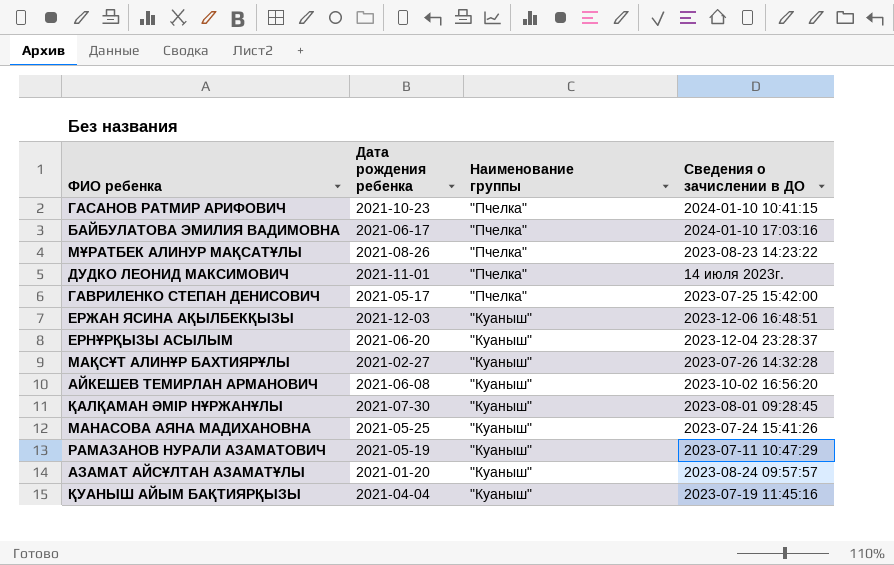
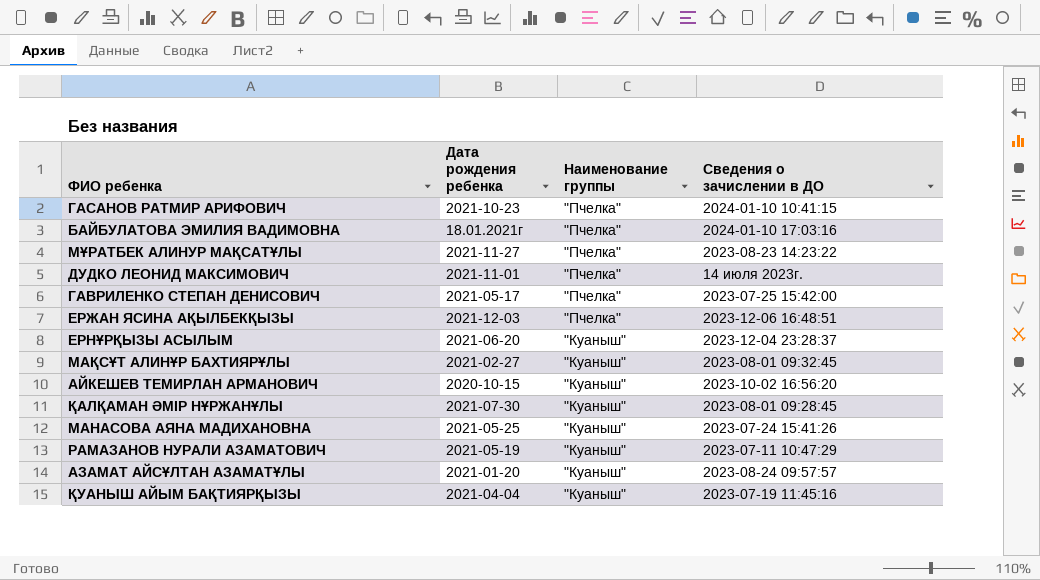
БАЙБУЛАТОВА ЭМИЛИЯ ВАДИМОВНА | Дата рождения ребенка: 2021-06-17 -> 18.01.2021г
МҰРАТБЕК АЛИНУР МАҚСАТҰЛЫ | Дата рождения ребенка: 2021-08-26 -> 2021-11-27
ЕРЖАН ЯСИНА АҚЫЛБЕКҚЫЗЫ | Наименование группы: "Куаныш" -> "Пчелка"
МАҚСҰТ АЛИНҰР БАХТИЯРҰЛЫ | Сведения о зачислении в ДО: 2023-07-26 14:32:28 -> 2023-08-01 09:32:45
АЙКЕШЕВ ТЕМИРЛАН АРМАНОВИЧ | Дата рождения ребенка: 2021-06-08 -> 2020-10-15

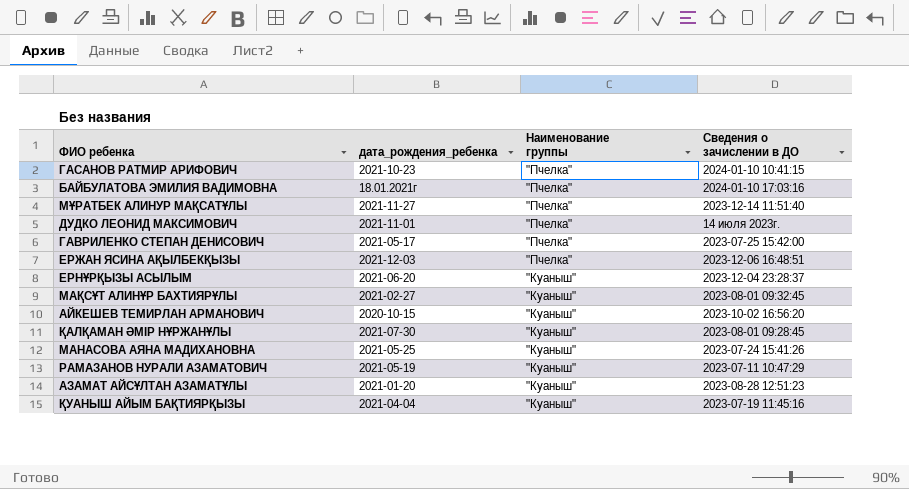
column name: Дата рождения ребенка -> дата_рождения_ребенка
МҰРАТБЕК АЛИНУР МАҚСАТҰЛЫ | Сведения о зачислении в ДО: 2023-08-23 14:23:22 -> 2023-12-14 11:51:40
АЗАМАТ АЙСҰЛТАН АЗАМАТҰЛЫ | Сведения о зачислении в ДО: 2023-08-24 09:57:57 -> 2023-08-28 12:51:23

